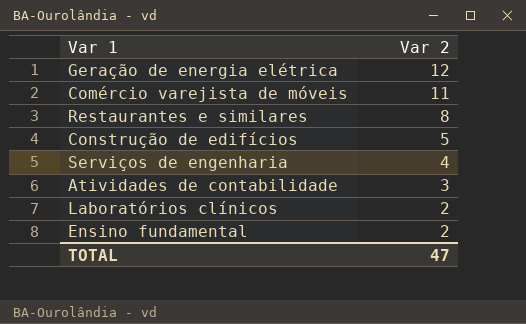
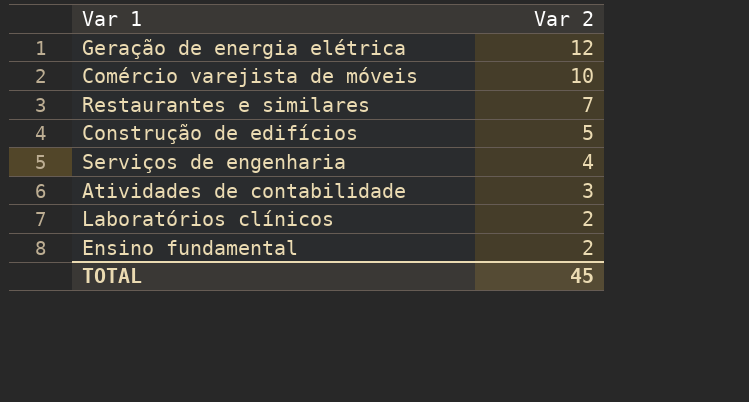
Comércio varejista de móveis | Var 2: 11 -> 10
Restaurantes e similares | Var 2: 8 -> 7
TOTAL | Var 2: 47 -> 45

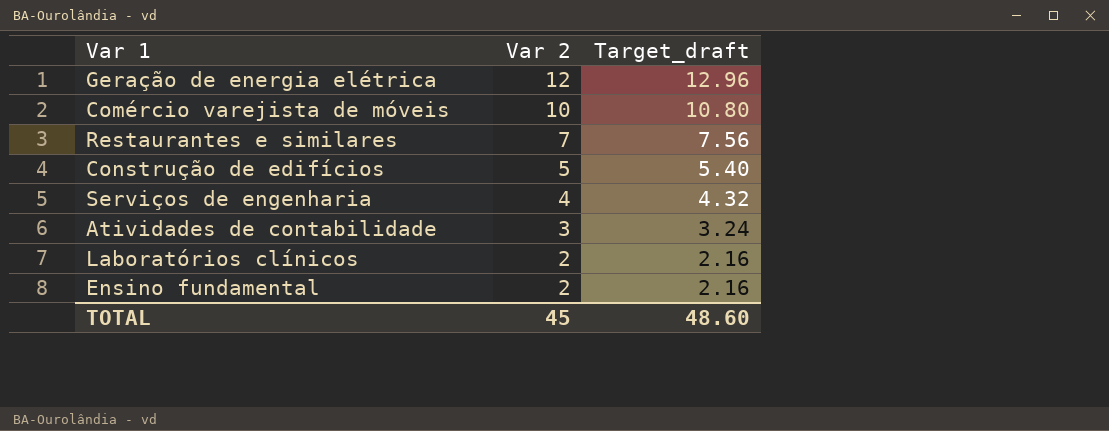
column Target_draft | formula: none -> [Var 2] * 1.08

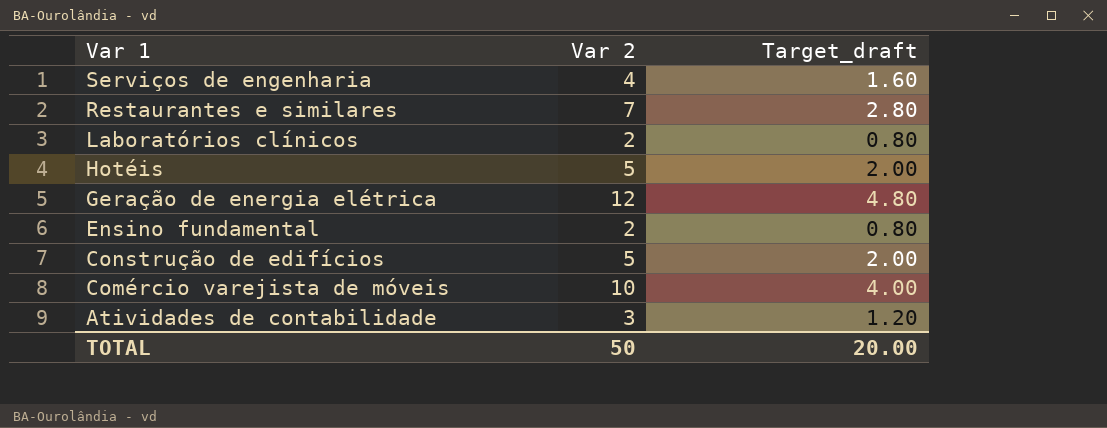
row order: Var 2 descending -> Var 1 descending
column Target_draft | formula: [Var 2] * 1.08 -> [Var 2] * 0.4
row Hotéis: none -> 5 | 2.00
TOTAL | Var 2: 45 -> 50
TOTAL | Target_draft: 48.60 -> 20.00

